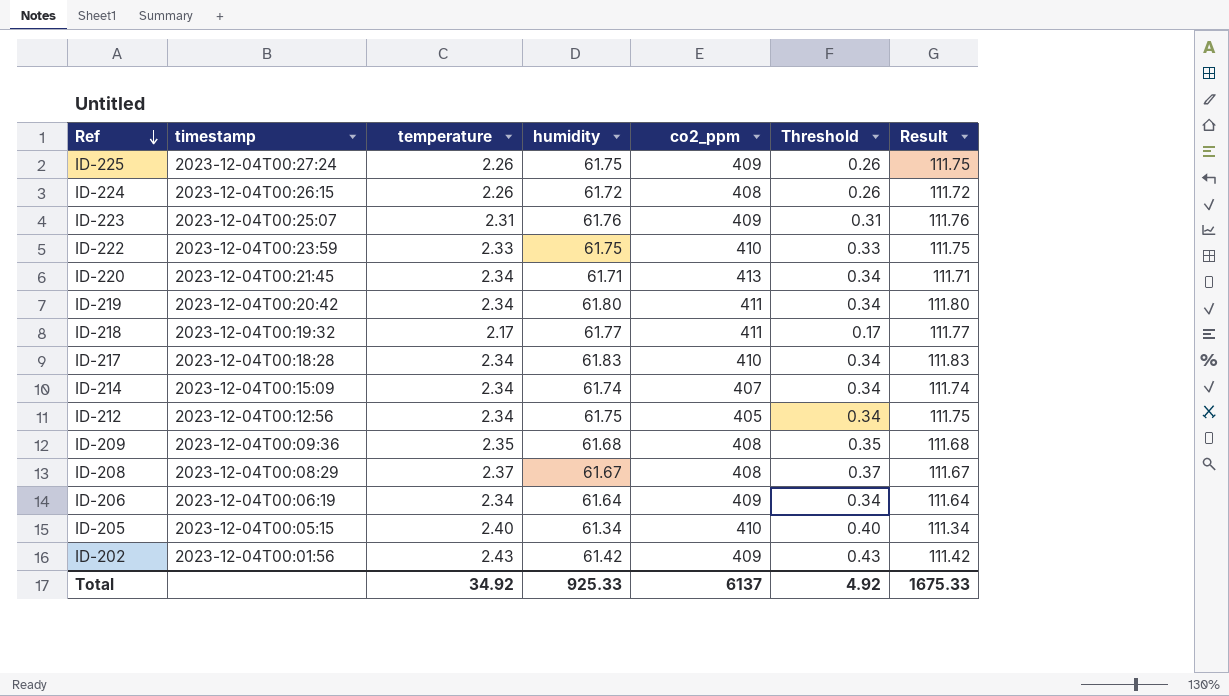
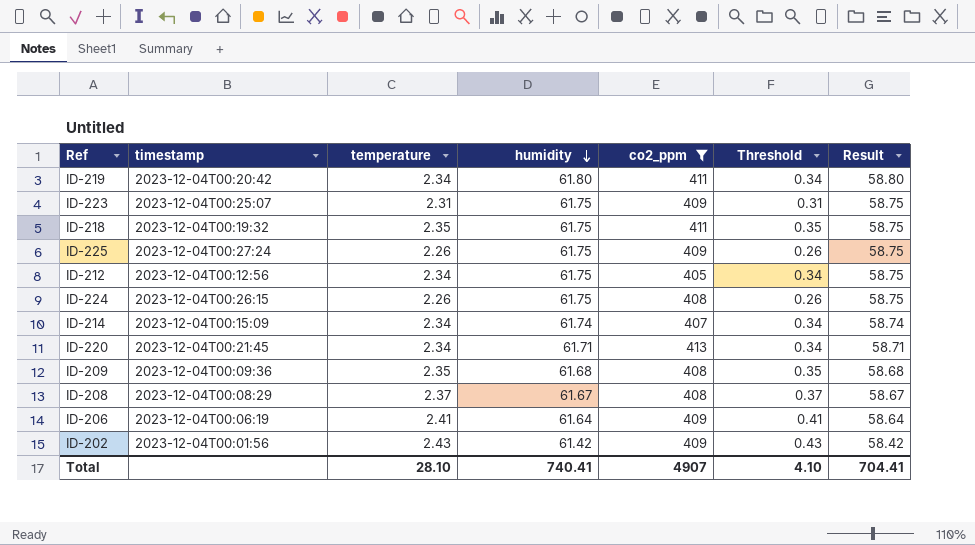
filter: none -> co2_ppm != 410
row order: Ref descending -> humidity descending
column Result | formula: [humidity] + 50 -> [humidity] - 3
ID-223 | humidity: 61.76 -> 61.75
ID-218 | temperature: 2.17 -> 2.35
ID-218 | humidity: 61.77 -> 61.75
ID-218 | Threshold: 0.17 -> 0.35
ID-224 | humidity: 61.72 -> 61.75
ID-206 | temperature: 2.34 -> 2.41
ID-206 | Threshold: 0.34 -> 0.41
Total | temperature: 34.92 -> 28.10
Total | humidity: 925.33 -> 740.41
Total | co2_ppm: 6137 -> 4907
Total | Threshold: 4.92 -> 4.10
Total | Result: 1675.33 -> 704.41

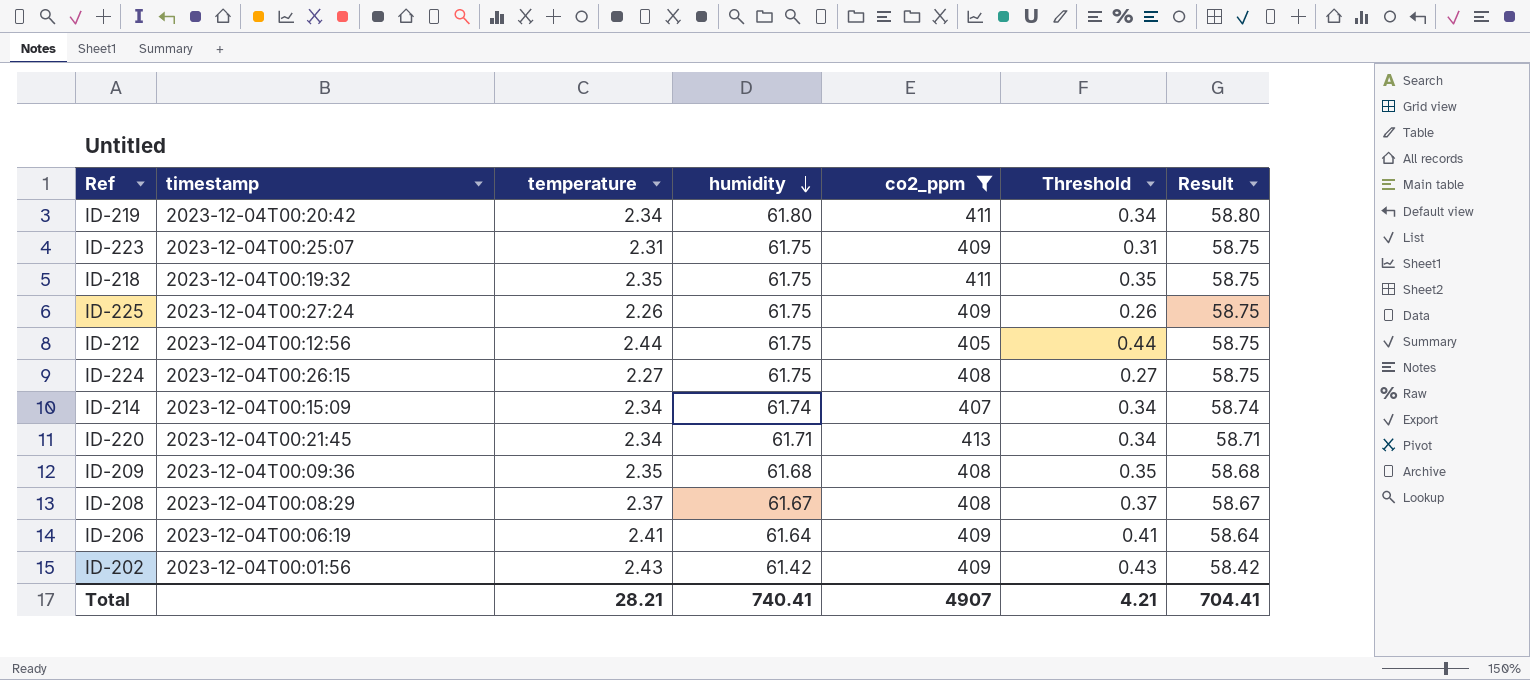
ID-212 | temperature: 2.34 -> 2.44
ID-212 | Threshold: 0.34 -> 0.44
ID-224 | temperature: 2.26 -> 2.27
ID-224 | Threshold: 0.26 -> 0.27
Total | temperature: 28.10 -> 28.21
Total | Threshold: 4.10 -> 4.21

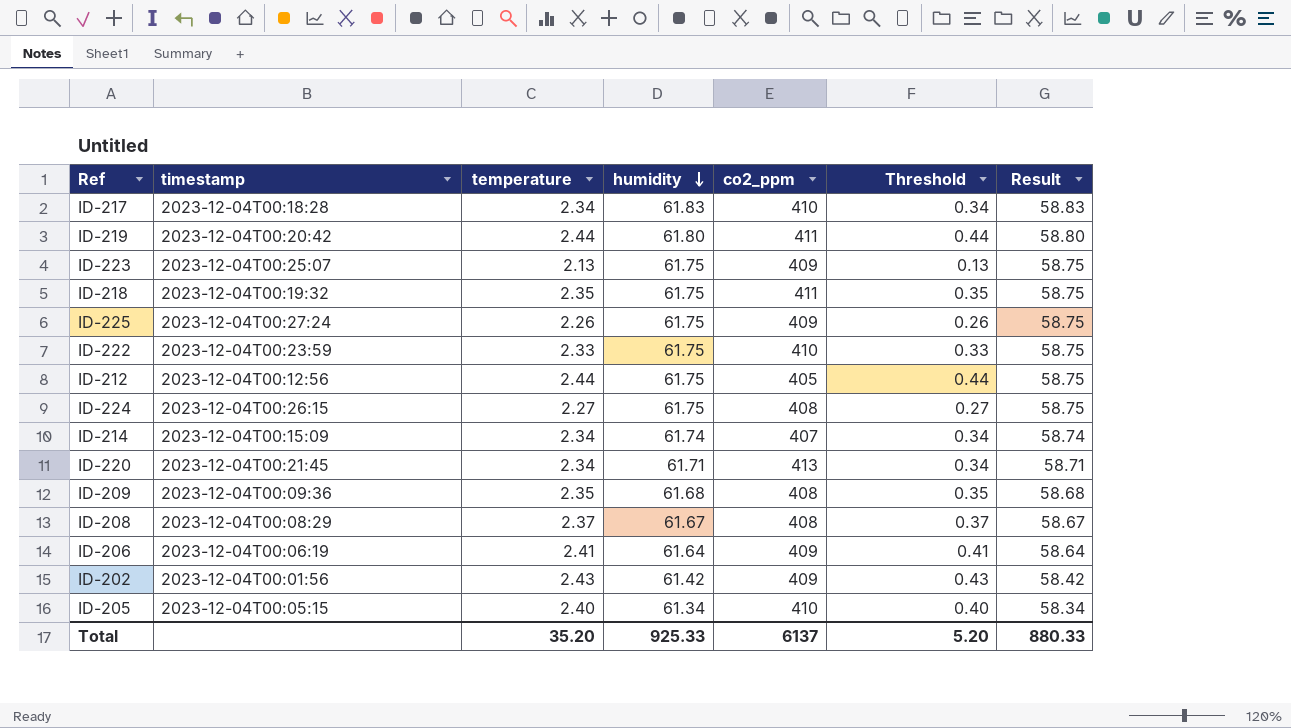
filter: co2_ppm != 410 -> none
ID-219 | temperature: 2.34 -> 2.44
ID-219 | Threshold: 0.34 -> 0.44
ID-223 | temperature: 2.31 -> 2.13
ID-223 | Threshold: 0.31 -> 0.13
Total | temperature: 28.21 -> 35.20
Total | humidity: 740.41 -> 925.33
Total | co2_ppm: 4907 -> 6137
Total | Threshold: 4.21 -> 5.20
Total | Result: 704.41 -> 880.33

